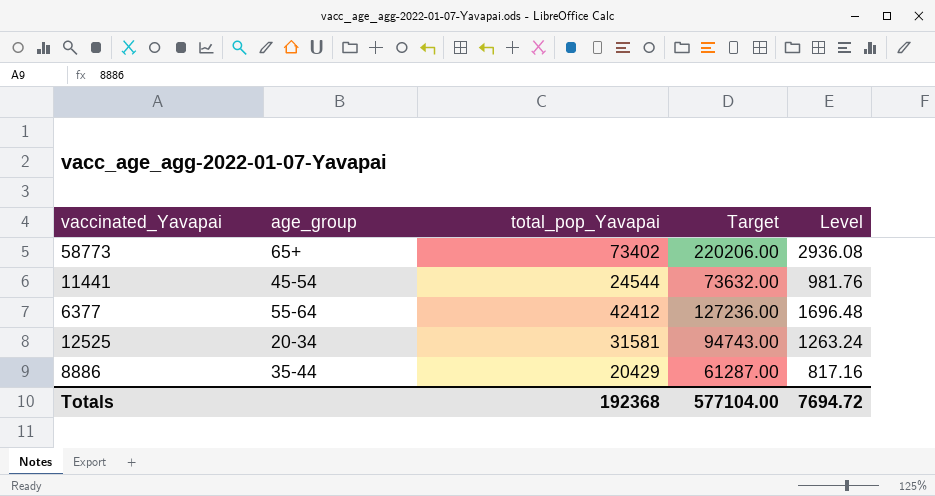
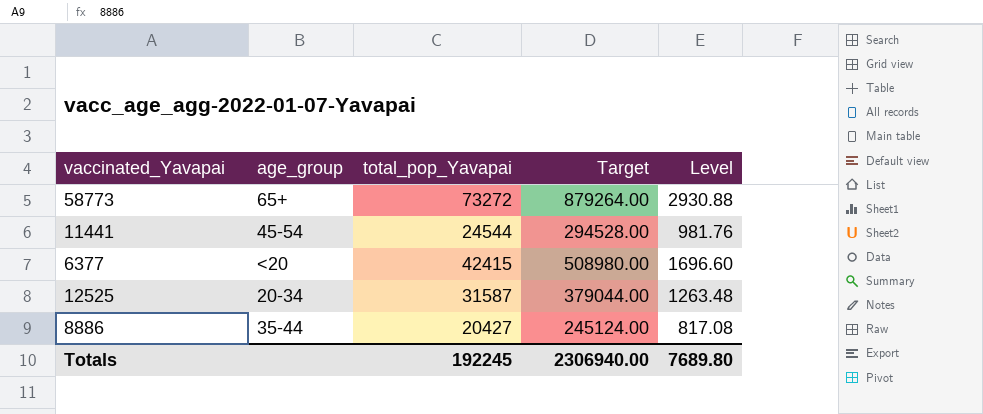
column Target | formula: [total_pop_Yavapai] * 3 -> [total_pop_Yavapai] * 12
58773 | total_pop_Yavapai: 73402 -> 73272
58773 | Level: 2936.08 -> 2930.88
6377 | age_group: 55-64 -> <20
6377 | total_pop_Yavapai: 42412 -> 42415
6377 | Level: 1696.48 -> 1696.60
12525 | total_pop_Yavapai: 31581 -> 31587
12525 | Level: 1263.24 -> 1263.48
8886 | total_pop_Yavapai: 20429 -> 20427
8886 | Level: 817.16 -> 817.08
Totals | total_pop_Yavapai: 192368 -> 192245
Totals | Target: 577104.00 -> 2306940.00
Totals | Level: 7694.72 -> 7689.80

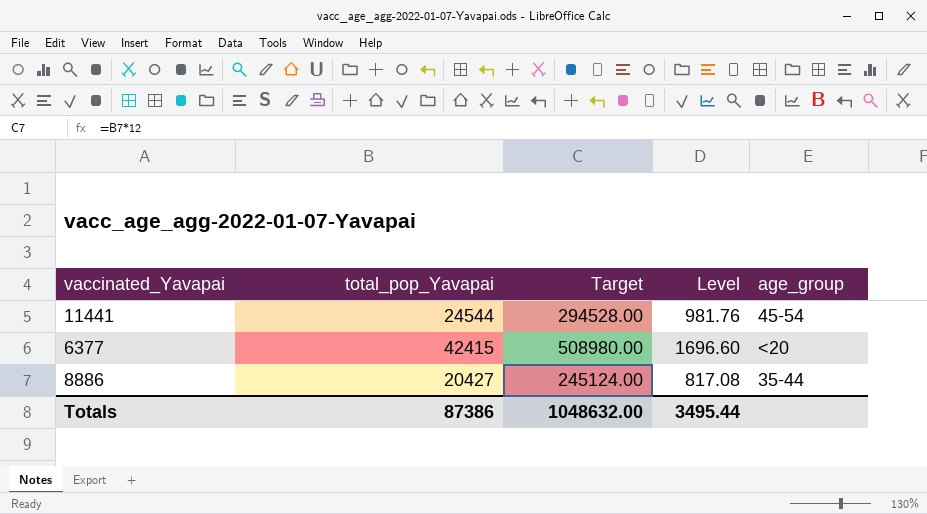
column age_group | position: 2 -> 5
row 58773: 65+ | 73272 | 879264.00 | 2930.88 -> none
row 12525: 20-34 | 31587 | 379044.00 | 1263.48 -> none
Totals | total_pop_Yavapai: 192245 -> 87386
Totals | Target: 2306940.00 -> 1048632.00
Totals | Level: 7689.80 -> 3495.44

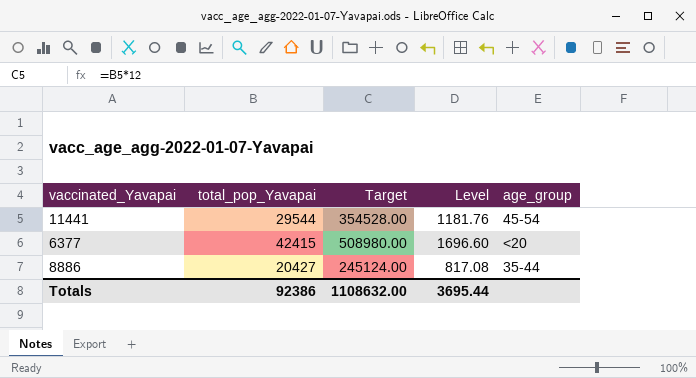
11441 | total_pop_Yavapai: 24544 -> 29544
11441 | Target: 294528.00 -> 354528.00
11441 | Level: 981.76 -> 1181.76
Totals | total_pop_Yavapai: 87386 -> 92386
Totals | Target: 1048632.00 -> 1108632.00
Totals | Level: 3495.44 -> 3695.44

